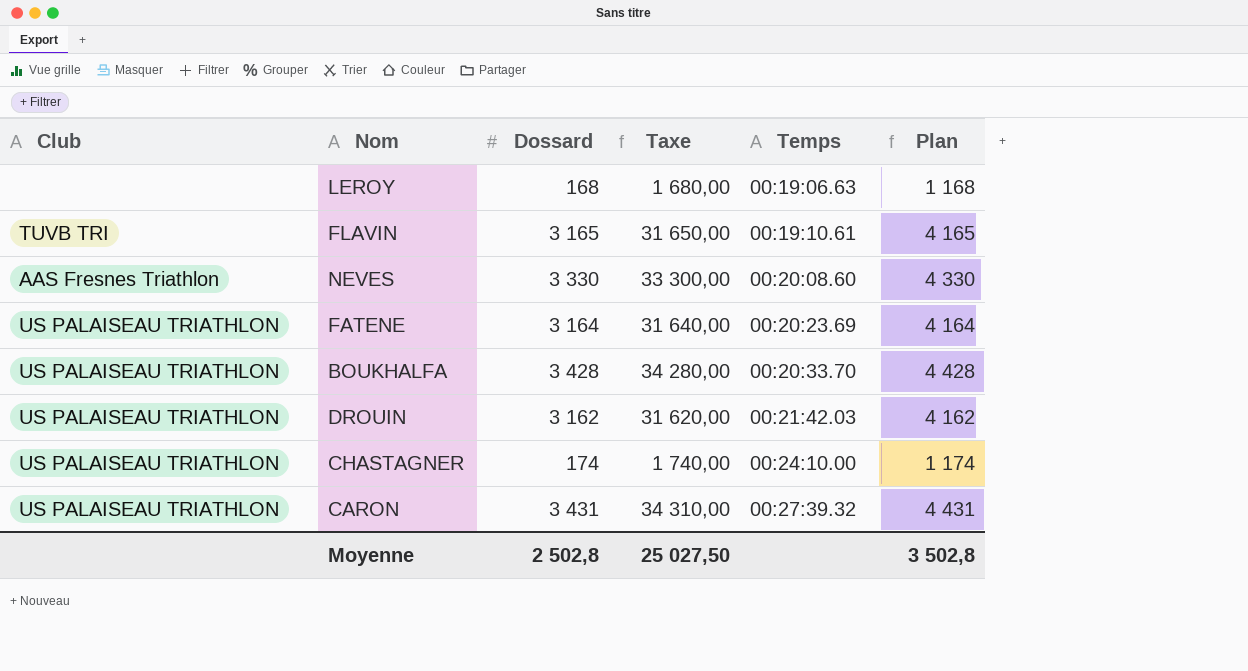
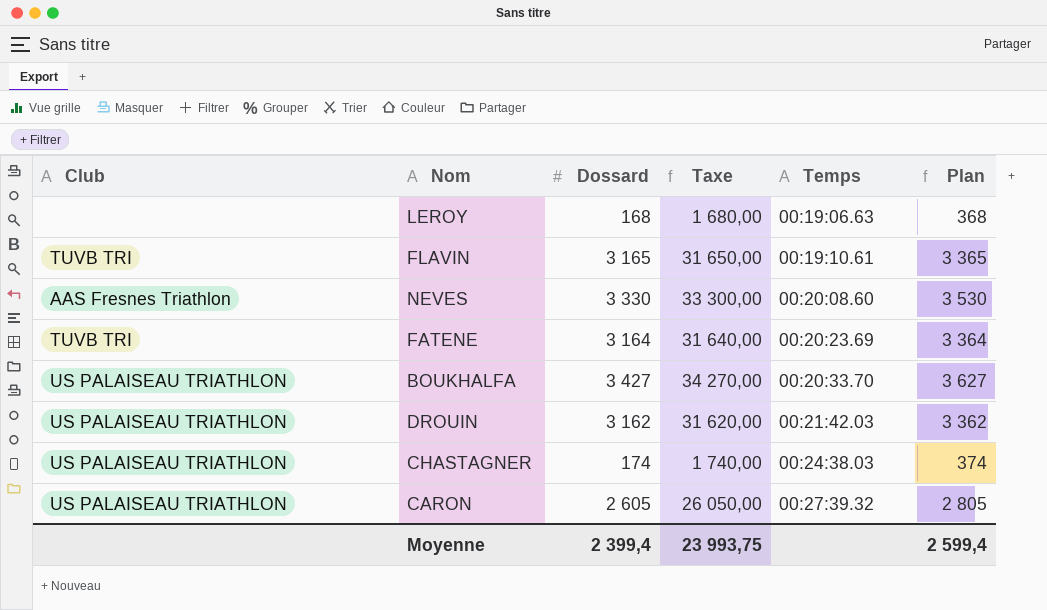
column Plan | formula: [Dossard] + 1000 -> [Dossard] + 200
FATENE | Club: US PALAISEAU TRIATHLON -> TUVB TRI
BOUKHALFA | Dossard: 3 428 -> 3 427
BOUKHALFA | Taxe: 34 280,00 -> 34 270,00
CHASTAGNER | Temps: 00:24:10.00 -> 00:24:38.03
CARON | Dossard: 3 431 -> 2 605
CARON | Taxe: 34 310,00 -> 26 050,00
Moyenne | Dossard: 2 502,8 -> 2 399,4
Moyenne | Taxe: 25 027,50 -> 23 993,75
Moyenne | Plan: 3 502,8 -> 2 599,4

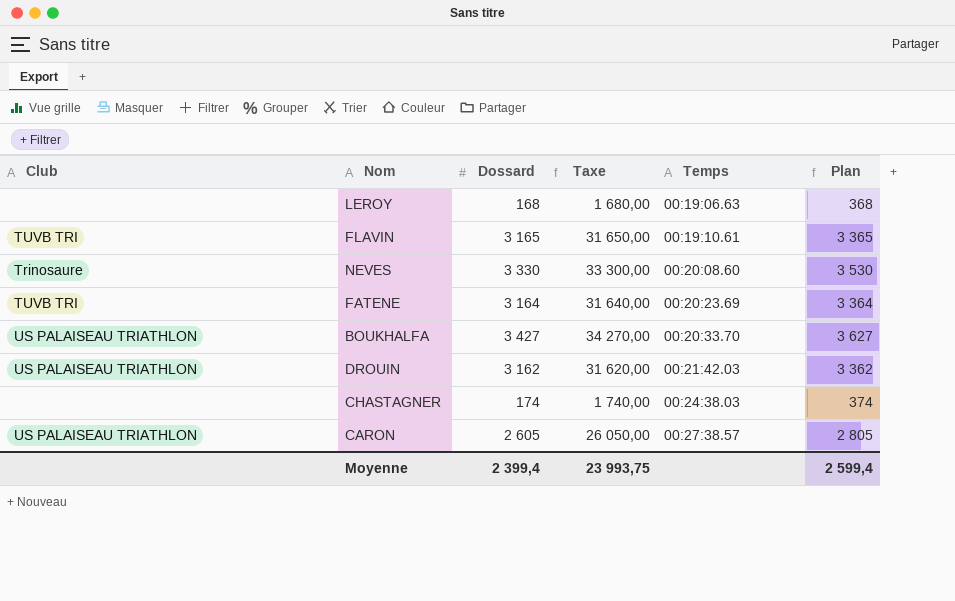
NEVES | Club: AAS Fresnes Triathlon -> Trinosaure
CHASTAGNER | Club: US PALAISEAU TRIATHLON -> none
CARON | Temps: 00:27:39.32 -> 00:27:38.57

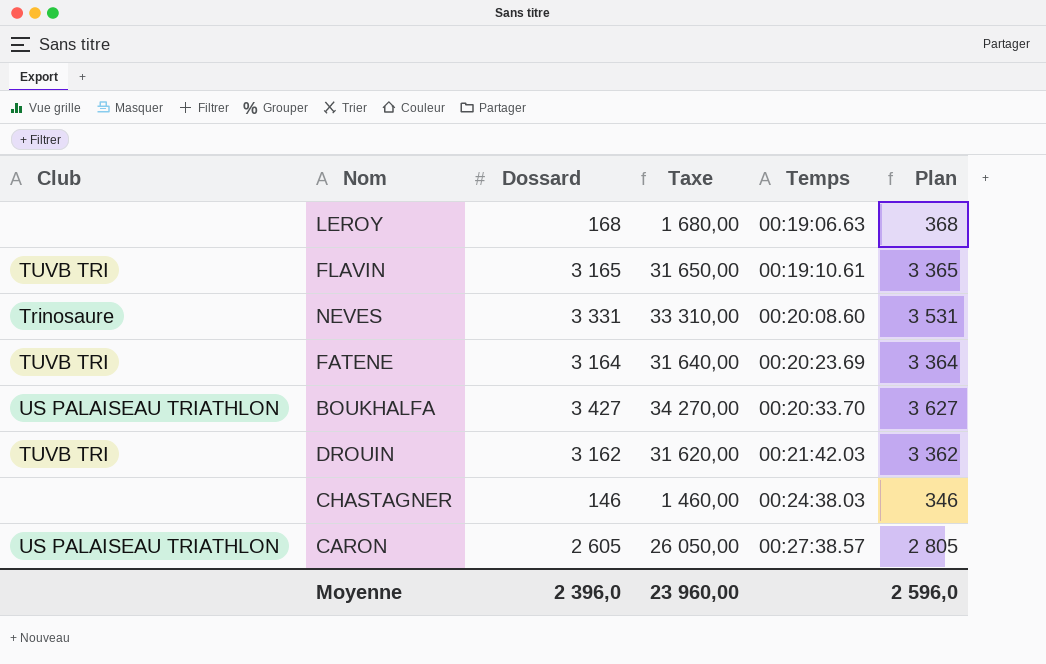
NEVES | Dossard: 3 330 -> 3 331
NEVES | Taxe: 33 300,00 -> 33 310,00
NEVES | Plan: 3 530 -> 3 531
DROUIN | Club: US PALAISEAU TRIATHLON -> TUVB TRI
CHASTAGNER | Dossard: 174 -> 146
CHASTAGNER | Taxe: 1 740,00 -> 1 460,00
CHASTAGNER | Plan: 374 -> 346
Moyenne | Dossard: 2 399,4 -> 2 396,0
Moyenne | Taxe: 23 993,75 -> 23 960,00
Moyenne | Plan: 2 599,4 -> 2 596,0

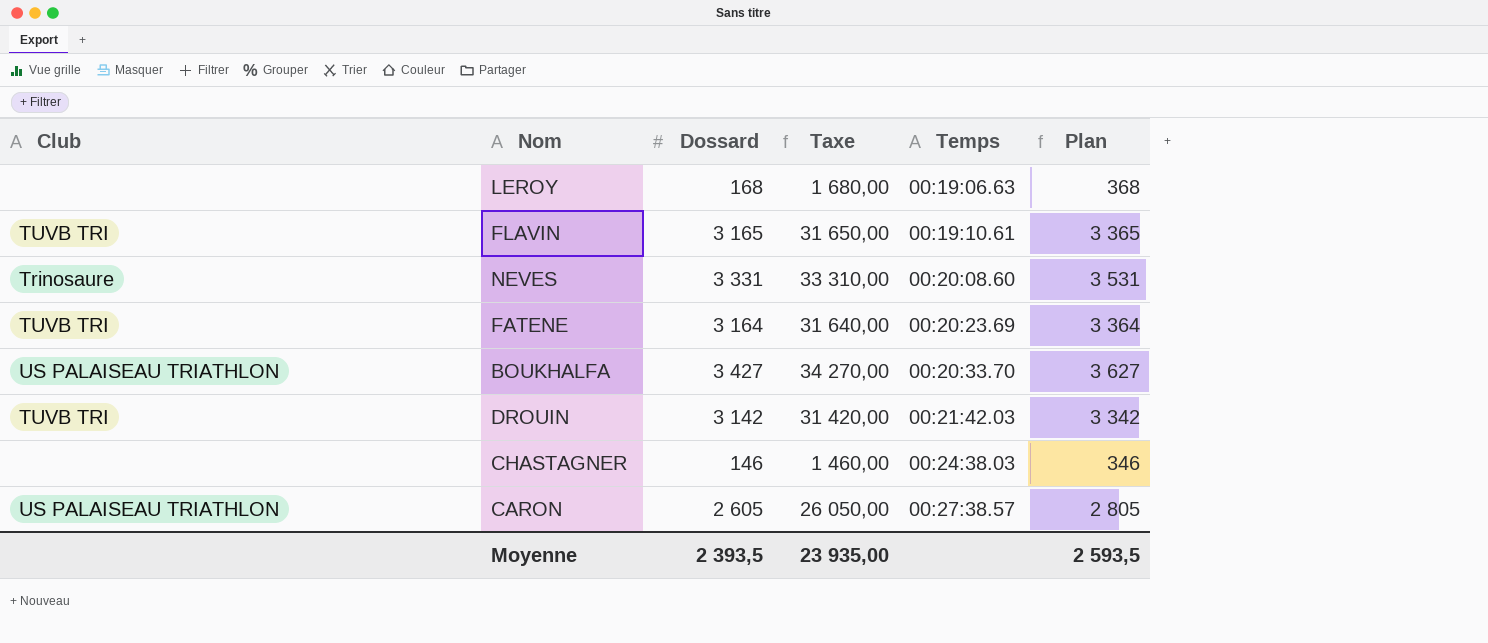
DROUIN | Dossard: 3 162 -> 3 142
DROUIN | Taxe: 31 620,00 -> 31 420,00
DROUIN | Plan: 3 362 -> 3 342
Moyenne | Dossard: 2 396,0 -> 2 393,5
Moyenne | Taxe: 23 960,00 -> 23 935,00
Moyenne | Plan: 2 596,0 -> 2 593,5

